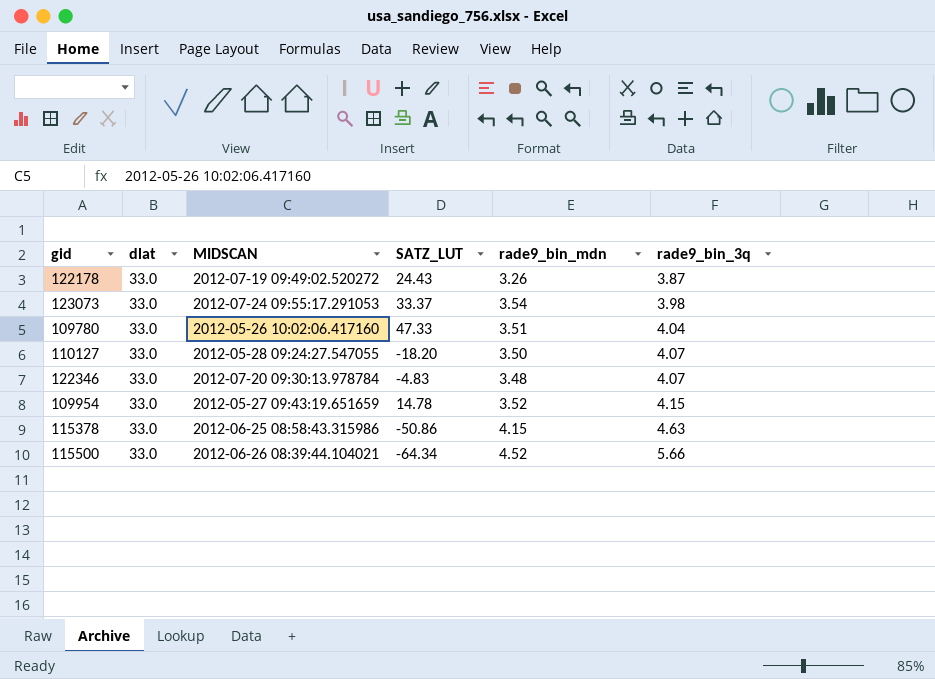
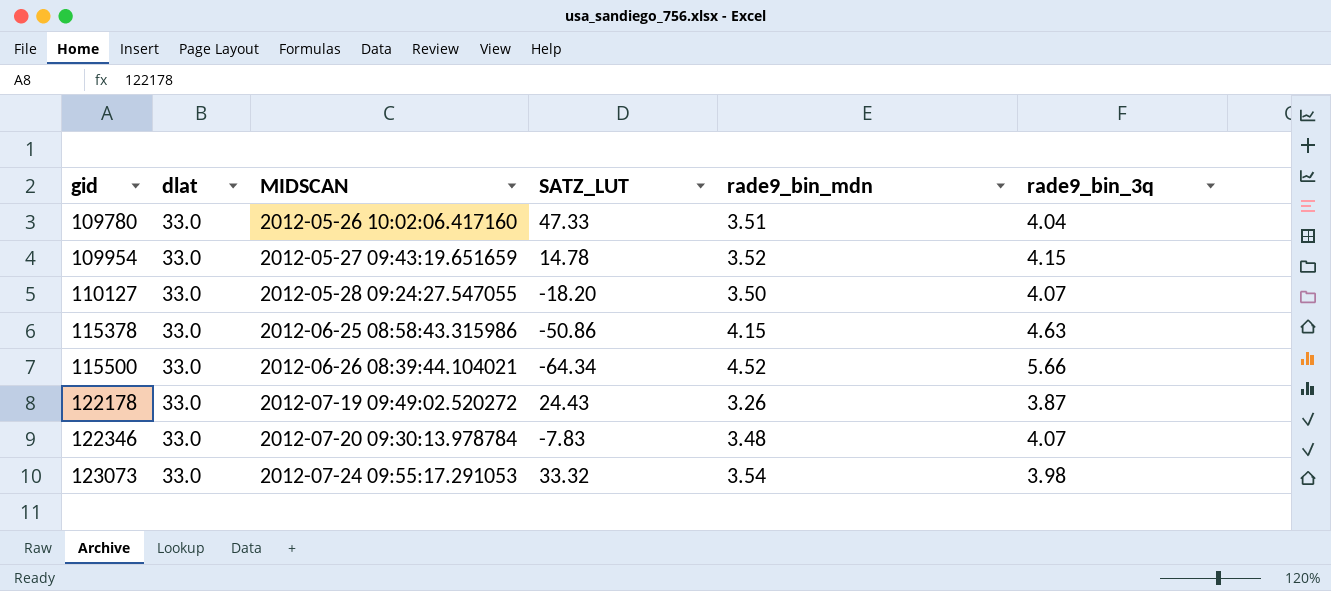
row order: rade9_bin_3q ascending -> gid ascending
122346 | SATZ_LUT: -4.83 -> -7.83
123073 | SATZ_LUT: 33.37 -> 33.32

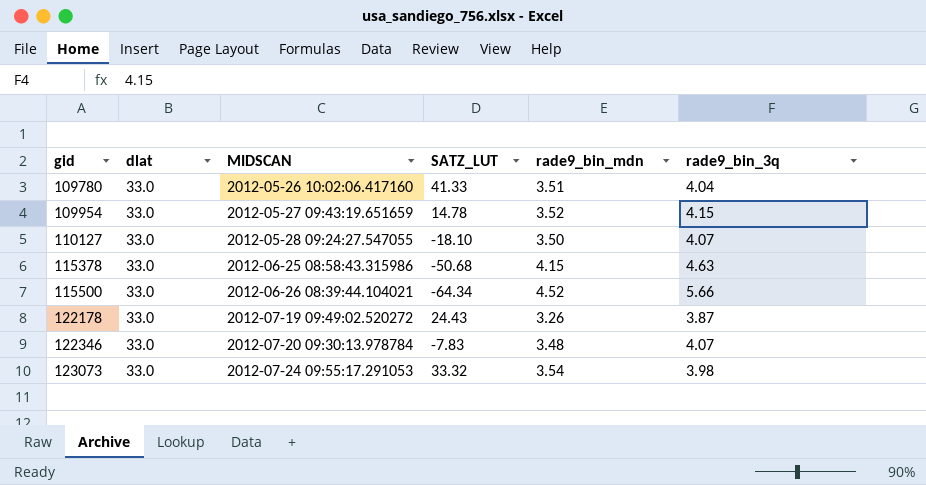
109780 | SATZ_LUT: 47.33 -> 41.33
110127 | SATZ_LUT: -18.20 -> -18.10
115378 | SATZ_LUT: -50.86 -> -50.68

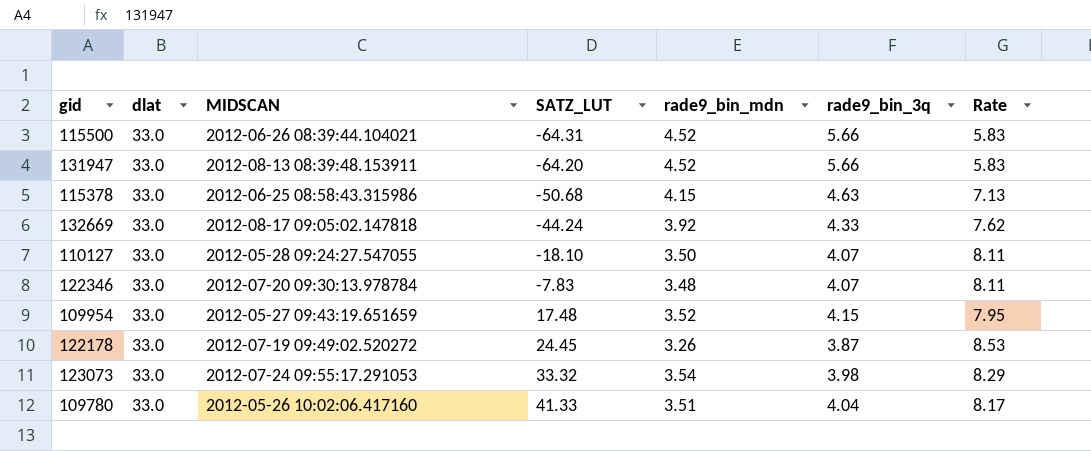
row order: gid ascending -> SATZ_LUT ascending
column Rate | formula: none -> [dlat] / [rade9_bin_3q]
115500 | SATZ_LUT: -64.34 -> -64.31
row 131947: none -> 33.0 | 2012-08-13 08:39:48.153911 | -64.20 | 4.52 | 5.66 | 5.83
row 132669: none -> 33.0 | 2012-08-17 09:05:02.147818 | -44.24 | 3.92 | 4.33 | 7.62
109954 | SATZ_LUT: 14.78 -> 17.48
122178 | SATZ_LUT: 24.43 -> 24.45

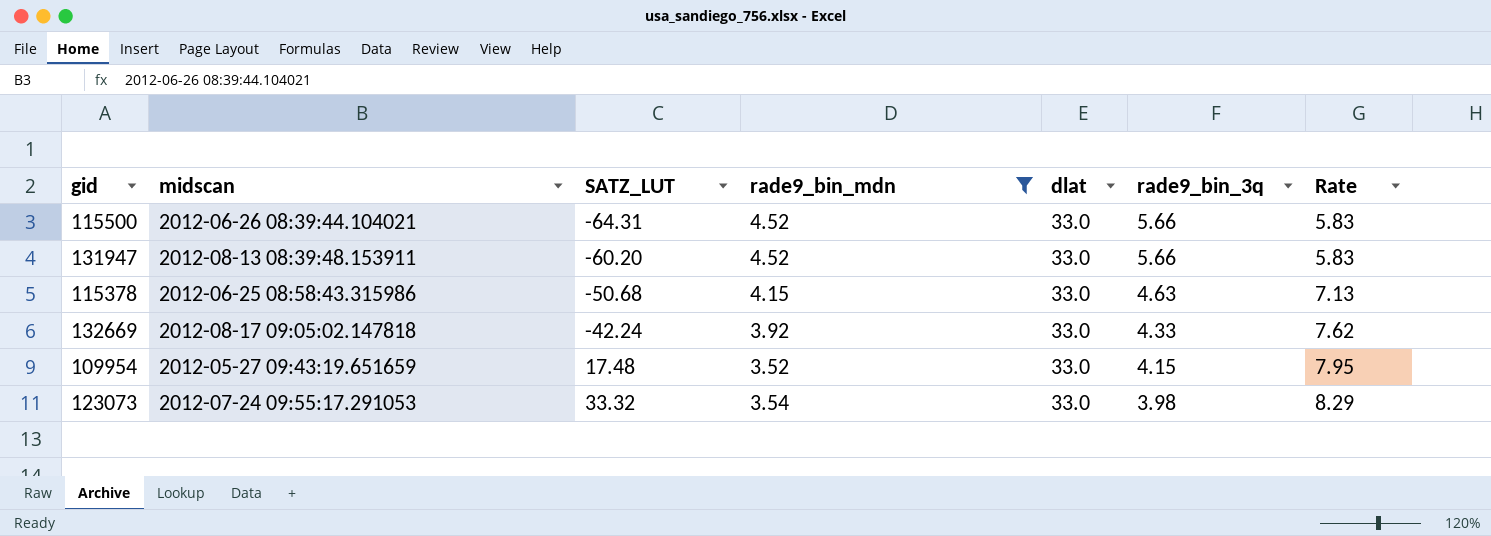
filter: none -> rade9_bin_mdn >= 3.52
column name: MIDSCAN -> midscan
column dlat | position: 2 -> 5
131947 | SATZ_LUT: -64.20 -> -60.20
132669 | SATZ_LUT: -44.24 -> -42.24

